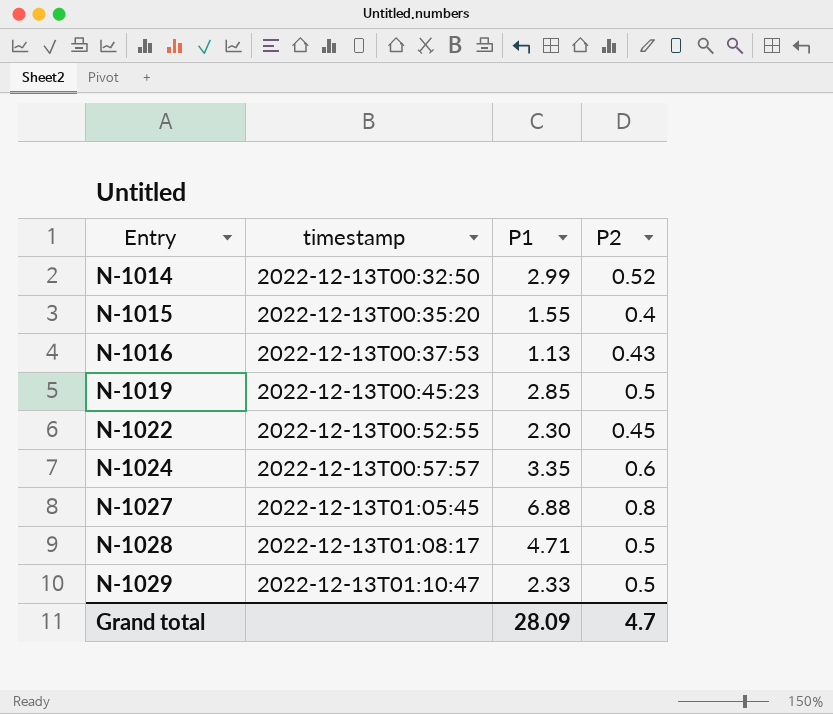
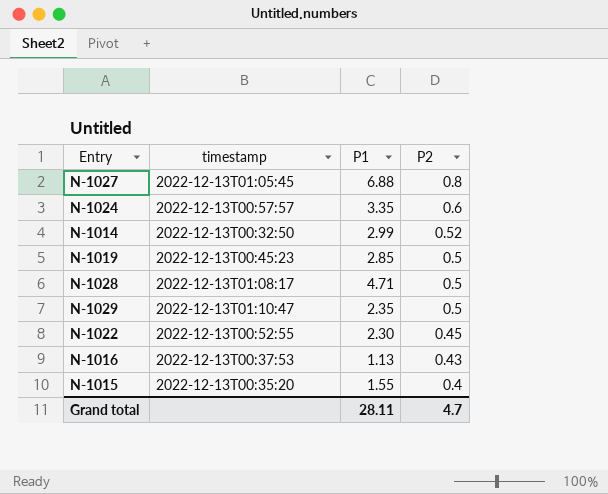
row order: Entry ascending -> P2 descending
N-1029 | P1: 2.33 -> 2.35
Grand total | P1: 28.09 -> 28.11

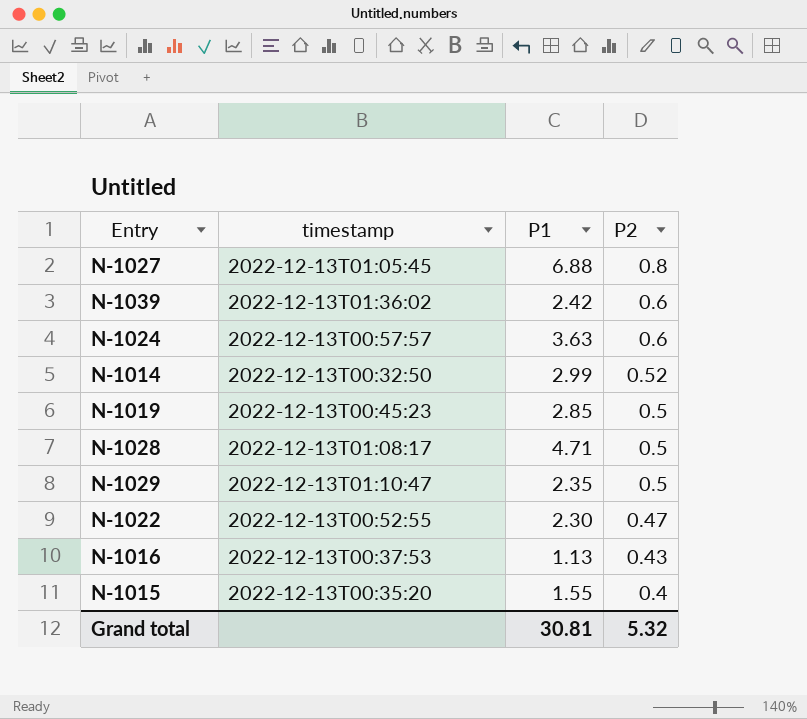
row N-1039: none -> 2022-12-13T01:36:02 | 2.42 | 0.6
N-1024 | P1: 3.35 -> 3.63
N-1022 | P2: 0.45 -> 0.47
Grand total | P1: 28.11 -> 30.81
Grand total | P2: 4.7 -> 5.32

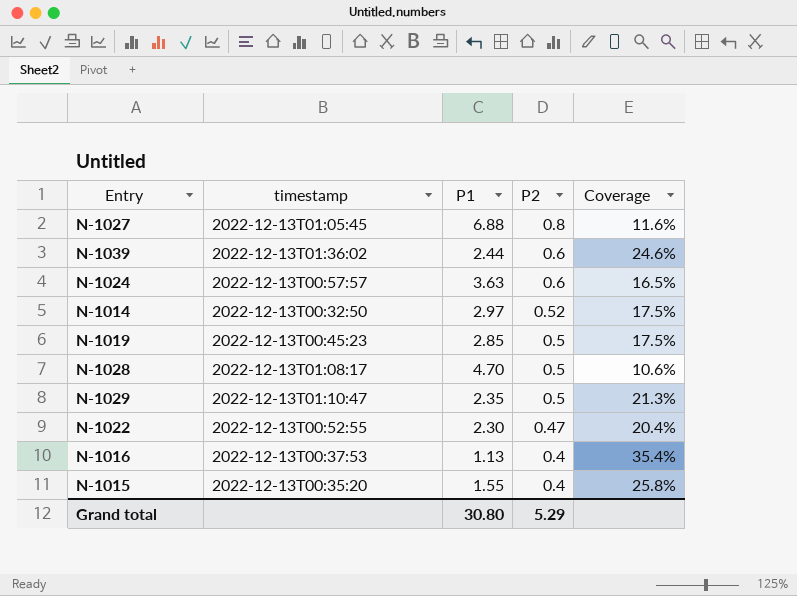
column Coverage | formula: none -> [P2] / [P1]
N-1039 | P1: 2.42 -> 2.44
N-1014 | P1: 2.99 -> 2.97
N-1028 | P1: 4.71 -> 4.70
N-1016 | P2: 0.43 -> 0.4
Grand total | P1: 30.81 -> 30.80
Grand total | P2: 5.32 -> 5.29

